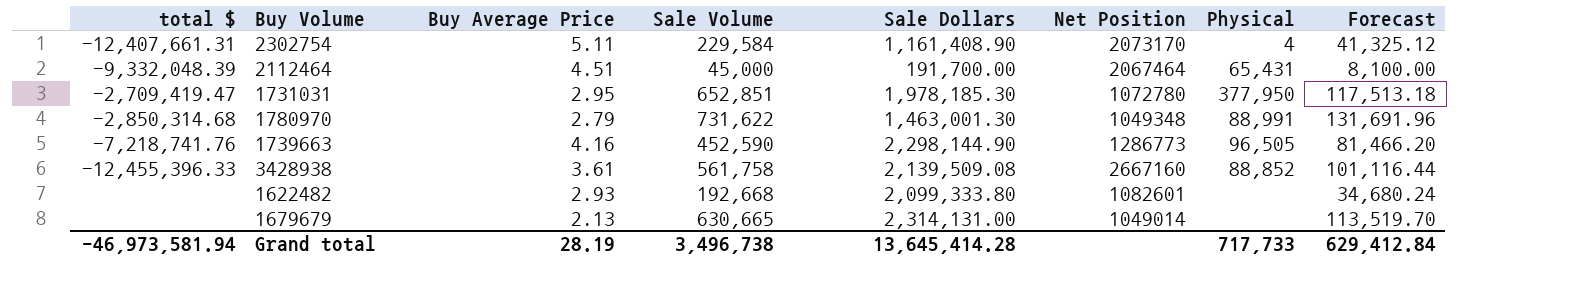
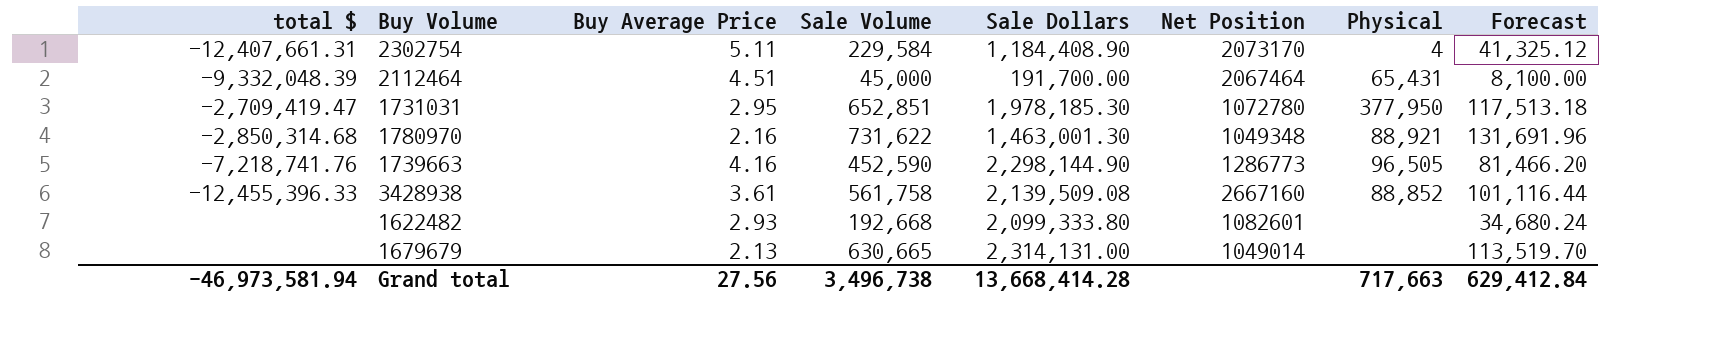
2302754 | Sale Dollars: 1,161,408.90 -> 1,184,408.90
1780970 | Buy Average Price: 2.79 -> 2.16
1780970 | Physical: 88,991 -> 88,921
Grand total | Buy Average Price: 28.19 -> 27.56
Grand total | Sale Dollars: 13,645,414.28 -> 13,668,414.28
Grand total | Physical: 717,733 -> 717,663

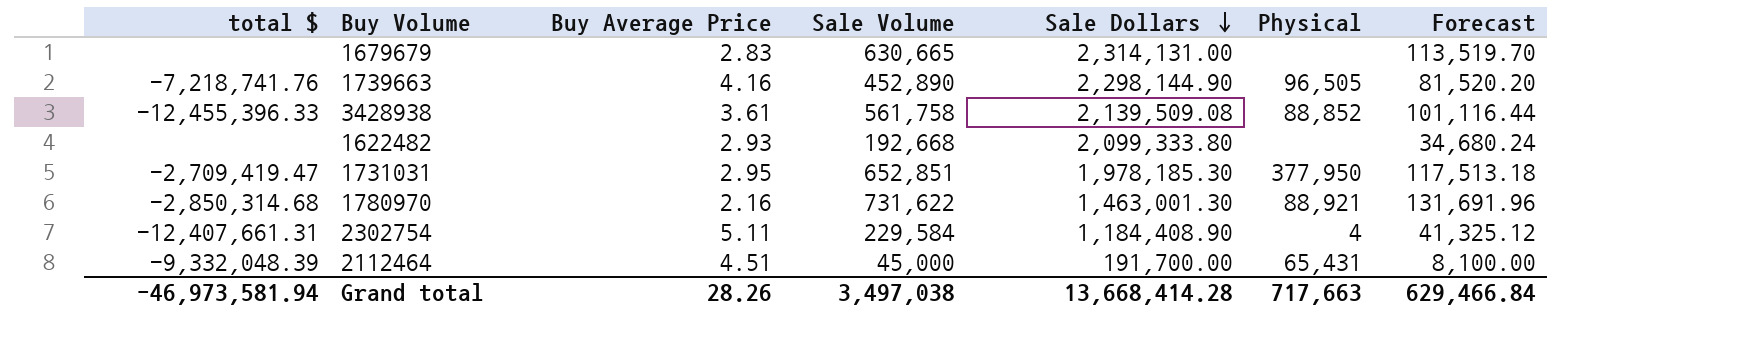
row order: none -> Sale Dollars descending
column Net Position | position: 6 -> none
1679679 | Buy Average Price: 2.13 -> 2.83
1739663 | Sale Volume: 452,590 -> 452,890
1739663 | Forecast: 81,466.20 -> 81,520.20
Grand total | Buy Average Price: 27.56 -> 28.26
Grand total | Sale Volume: 3,496,738 -> 3,497,038
Grand total | Forecast: 629,412.84 -> 629,466.84

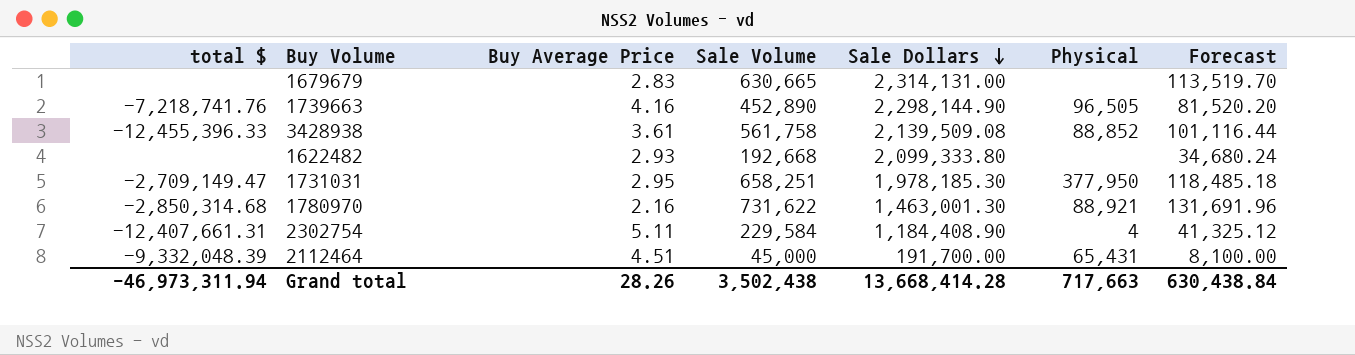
1731031 | total $: -2,709,419.47 -> -2,709,149.47
1731031 | Sale Volume: 652,851 -> 658,251
1731031 | Forecast: 117,513.18 -> 118,485.18
Grand total | total $: -46,973,581.94 -> -46,973,311.94
Grand total | Sale Volume: 3,497,038 -> 3,502,438
Grand total | Forecast: 629,466.84 -> 630,438.84

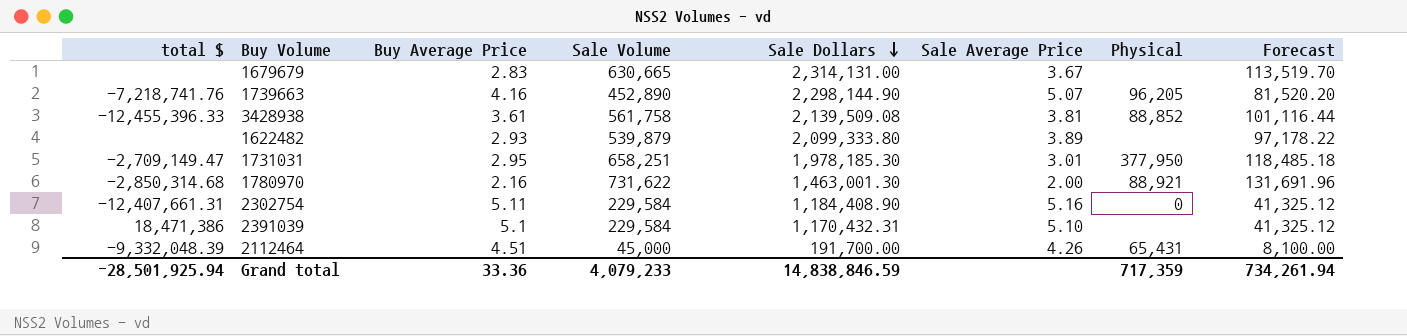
column Sale Average Price | formula: none -> [Sale Dollars] / [Sale Volume]
1739663 | Physical: 96,505 -> 96,205
1622482 | Sale Volume: 192,668 -> 539,879
1622482 | Forecast: 34,680.24 -> 97,178.22
2302754 | Physical: 4 -> 0
row 2391039: none -> 18,471,386 | 5.1 | 229,584 | 1,170,432.31 | 5.10 | none | 41,325.12
Grand total | total $: -46,973,311.94 -> -28,501,925.94
Grand total | Buy Average Price: 28.26 -> 33.36
Grand total | Sale Volume: 3,502,438 -> 4,079,233
Grand total | Sale Dollars: 13,668,414.28 -> 14,838,846.59
Grand total | Physical: 717,663 -> 717,359
Grand total | Forecast: 630,438.84 -> 734,261.94

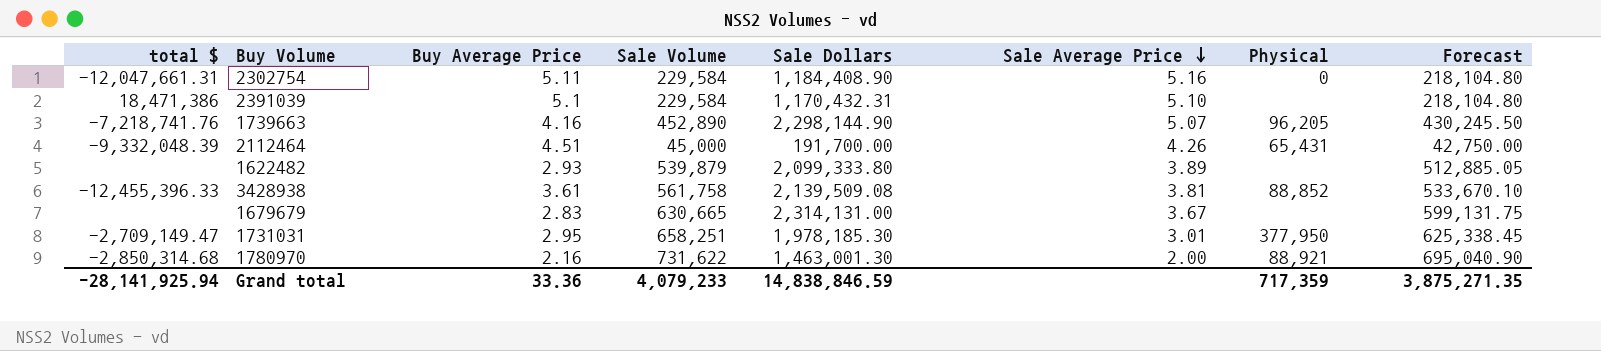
row order: Sale Dollars descending -> Sale Average Price descending
column Forecast | formula: [Sale Volume] * 0.18 -> [Sale Volume] * 0.95
2302754 | total $: -12,407,661.31 -> -12,047,661.31
Grand total | total $: -28,501,925.94 -> -28,141,925.94
Grand total | Forecast: 734,261.94 -> 3,875,271.35

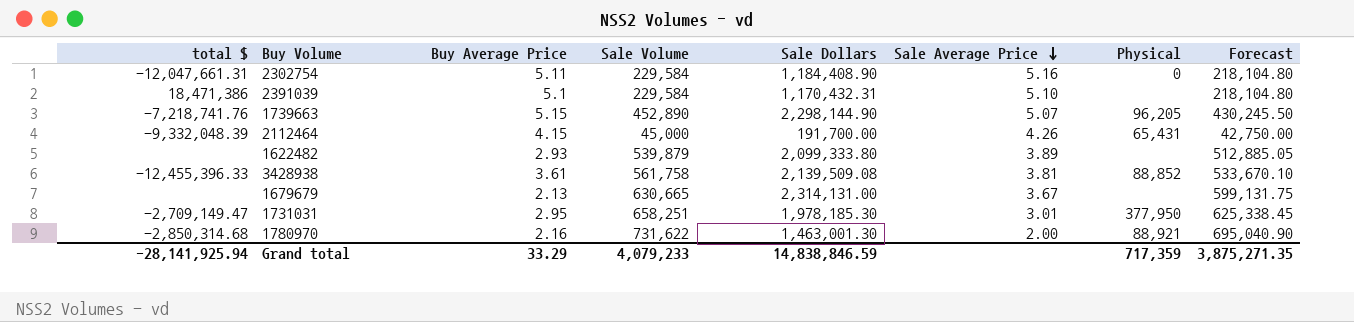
1739663 | Buy Average Price: 4.16 -> 5.15
2112464 | Buy Average Price: 4.51 -> 4.15
1679679 | Buy Average Price: 2.83 -> 2.13
Grand total | Buy Average Price: 33.36 -> 33.29

